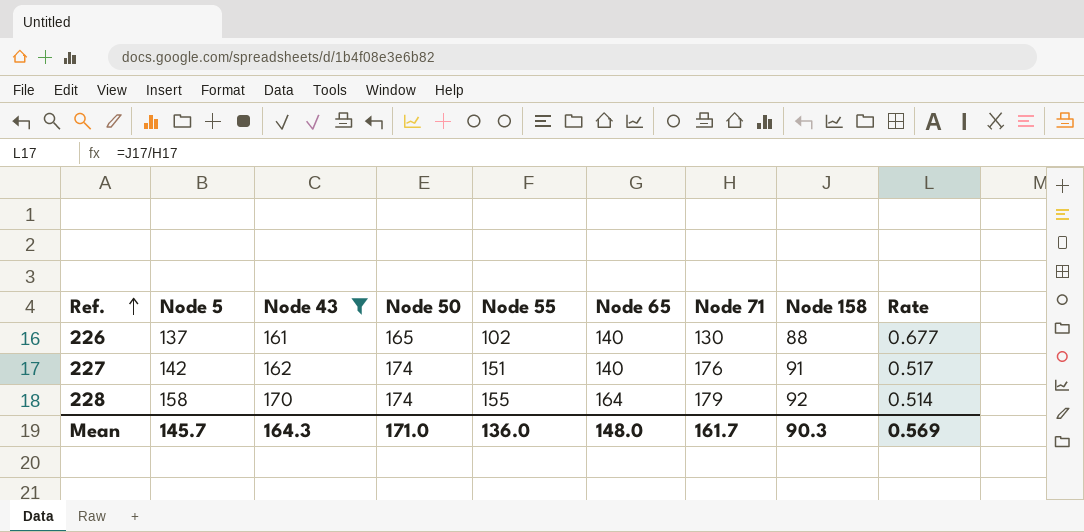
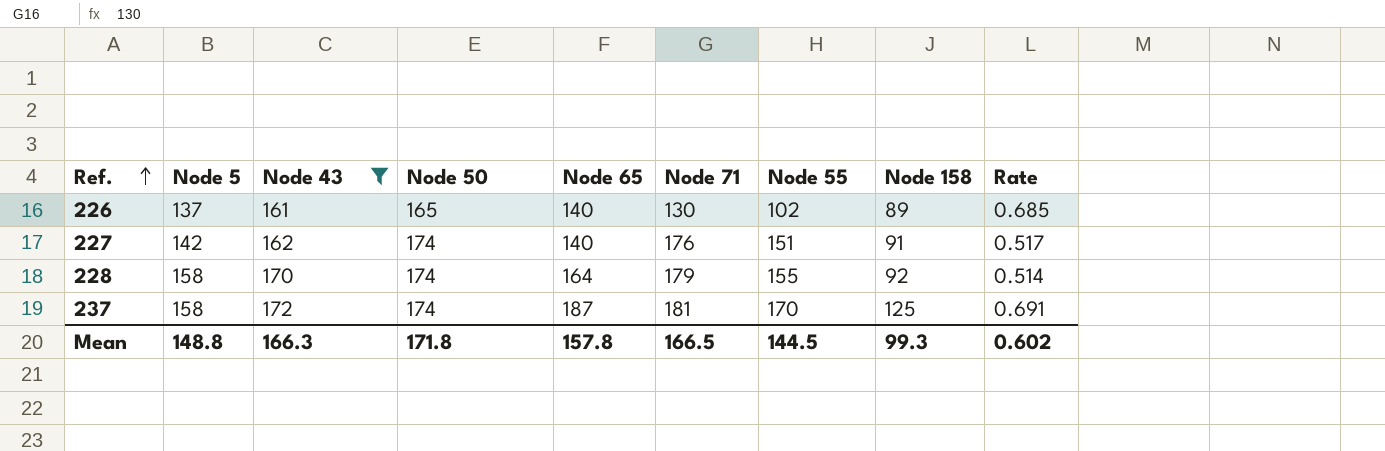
column Node 55 | position: 5 -> 7
226 | Node 158: 88 -> 89
226 | Rate: 0.677 -> 0.685
row 237: none -> 158 | 172 | 174 | 187 | 181 | 170 | 125 | 0.691
Mean | Node 5: 145.7 -> 148.8
Mean | Node 43: 164.3 -> 166.3
Mean | Node 50: 171.0 -> 171.8
Mean | Node 65: 148.0 -> 157.8
Mean | Node 71: 161.7 -> 166.5
Mean | Node 55: 136.0 -> 144.5
Mean | Node 158: 90.3 -> 99.3
Mean | Rate: 0.569 -> 0.602

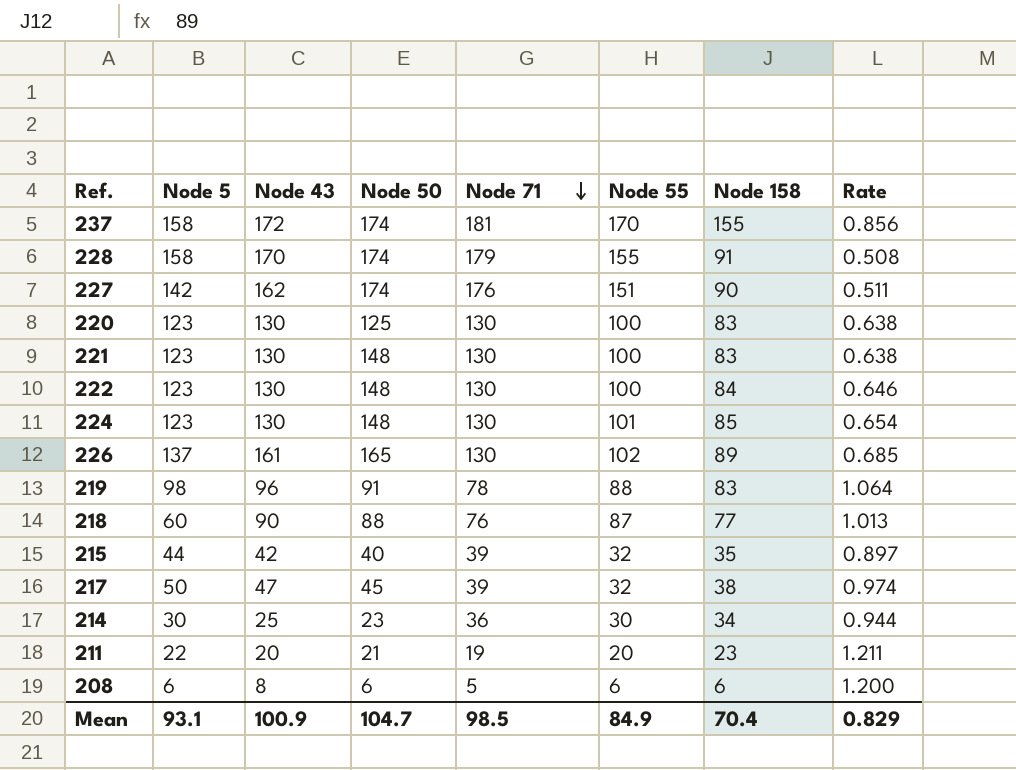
filter: Node 43 >= 161 -> none
row order: Ref. ascending -> Node 71 descending
column Node 65 | position: 5 -> none
237 | Node 158: 125 -> 155
237 | Rate: 0.691 -> 0.856
228 | Node 158: 92 -> 91
228 | Rate: 0.514 -> 0.508
227 | Node 158: 91 -> 90
227 | Rate: 0.517 -> 0.511
Mean | Node 5: 148.8 -> 93.1
Mean | Node 43: 166.3 -> 100.9
Mean | Node 50: 171.8 -> 104.7
Mean | Node 71: 166.5 -> 98.5
Mean | Node 55: 144.5 -> 84.9
Mean | Node 158: 99.3 -> 70.4
Mean | Rate: 0.602 -> 0.829

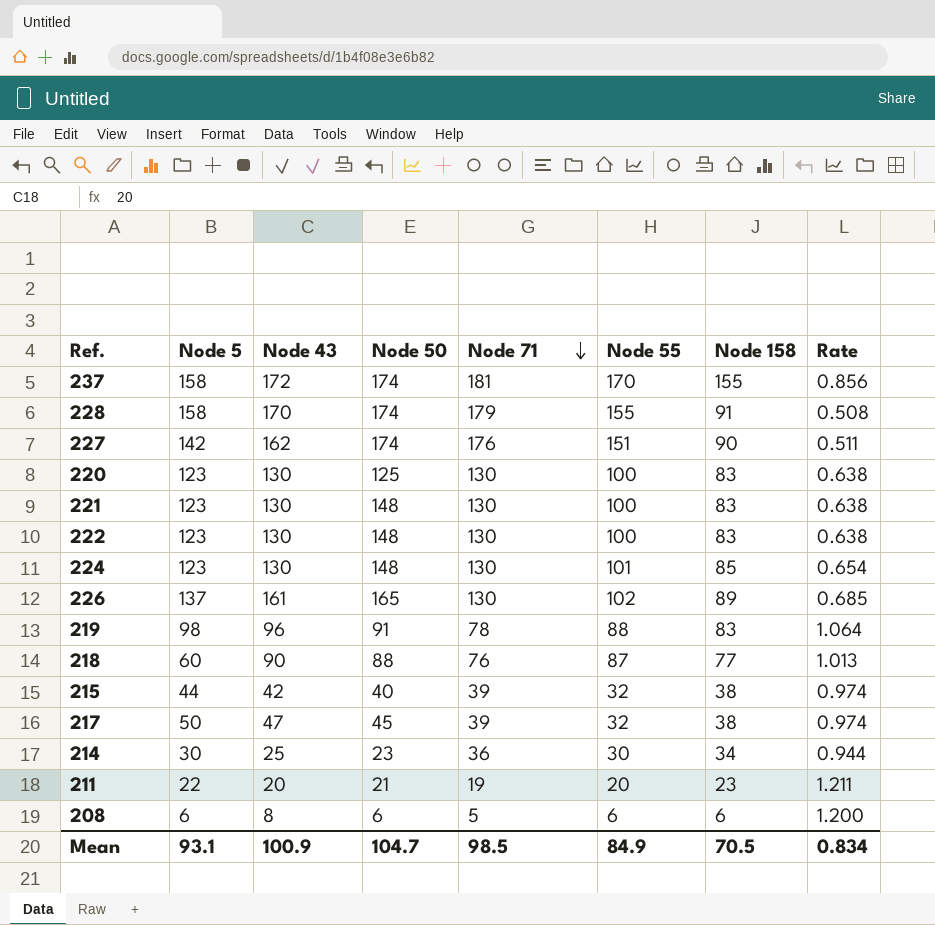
222 | Node 158: 84 -> 83
222 | Rate: 0.646 -> 0.638
215 | Node 158: 35 -> 38
215 | Rate: 0.897 -> 0.974
Mean | Node 158: 70.4 -> 70.5
Mean | Rate: 0.829 -> 0.834

